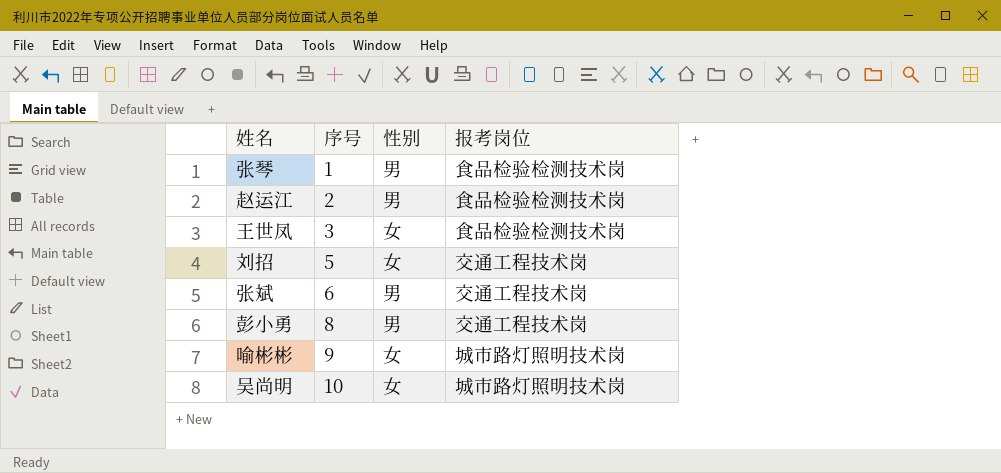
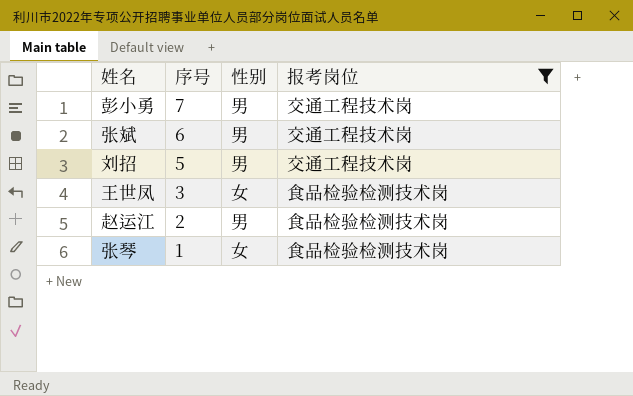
filter: none -> 报考岗位 != 城市路灯照明技术岗
row order: 序号 ascending -> 序号 descending
彭小勇 | 序号: 8 -> 7
刘招 | 性别: 女 -> 男
张琴 | 性别: 男 -> 女

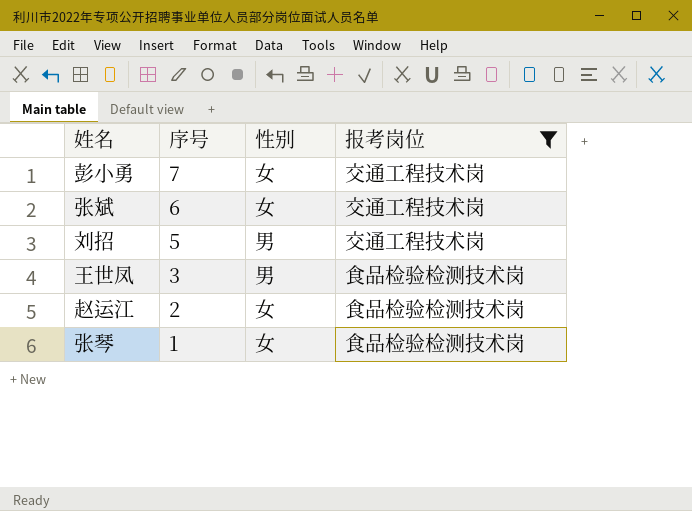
彭小勇 | 性别: 男 -> 女
张斌 | 性别: 男 -> 女
王世凤 | 性别: 女 -> 男
赵运江 | 性别: 男 -> 女

